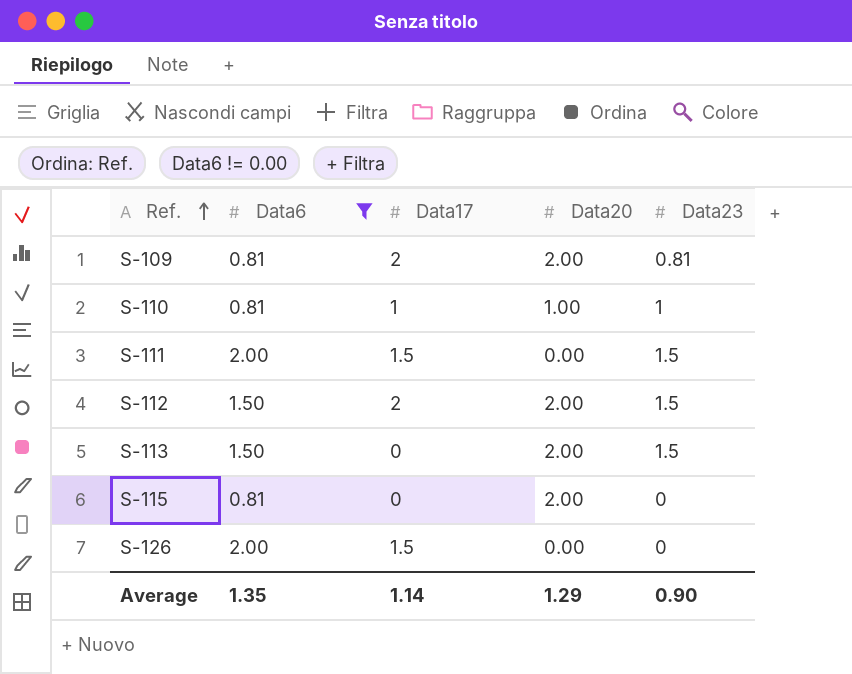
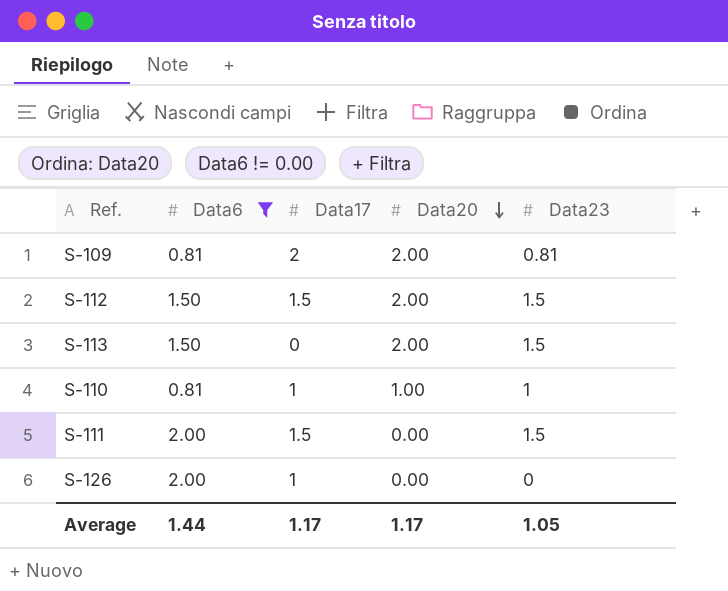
row order: Ref. ascending -> Data20 descending
row S-115: 0.81 | 0 | 2.00 | 0 -> none
S-112 | Data17: 2 -> 1.5
S-126 | Data17: 1.5 -> 1
Average | Data6: 1.35 -> 1.44
Average | Data17: 1.14 -> 1.17
Average | Data20: 1.29 -> 1.17
Average | Data23: 0.90 -> 1.05

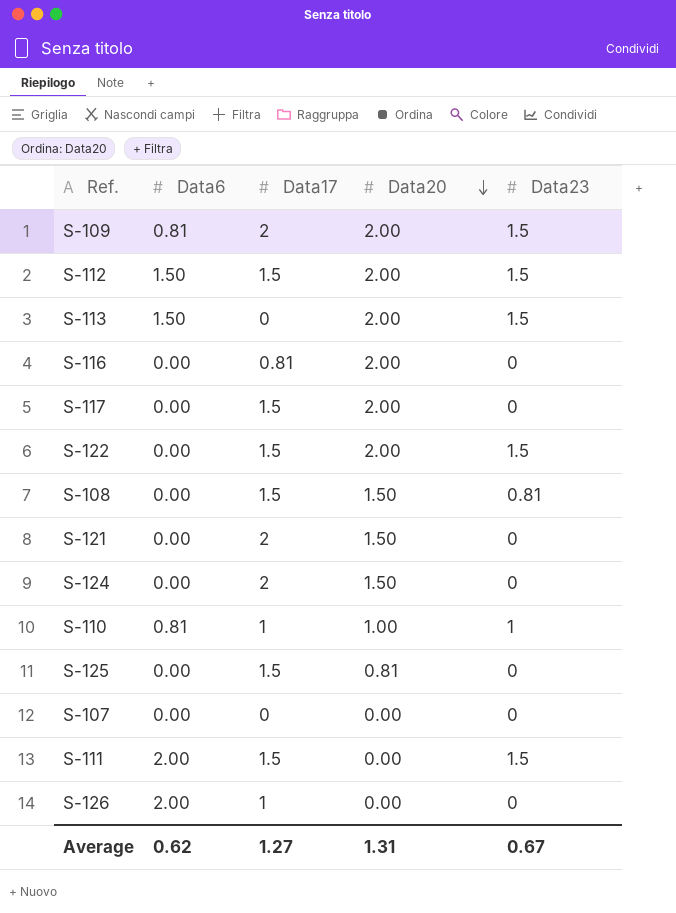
filter: Data6 != 0.00 -> none
S-109 | Data23: 0.81 -> 1.5
Average | Data6: 1.44 -> 0.62
Average | Data17: 1.17 -> 1.27
Average | Data20: 1.17 -> 1.31
Average | Data23: 1.05 -> 0.67

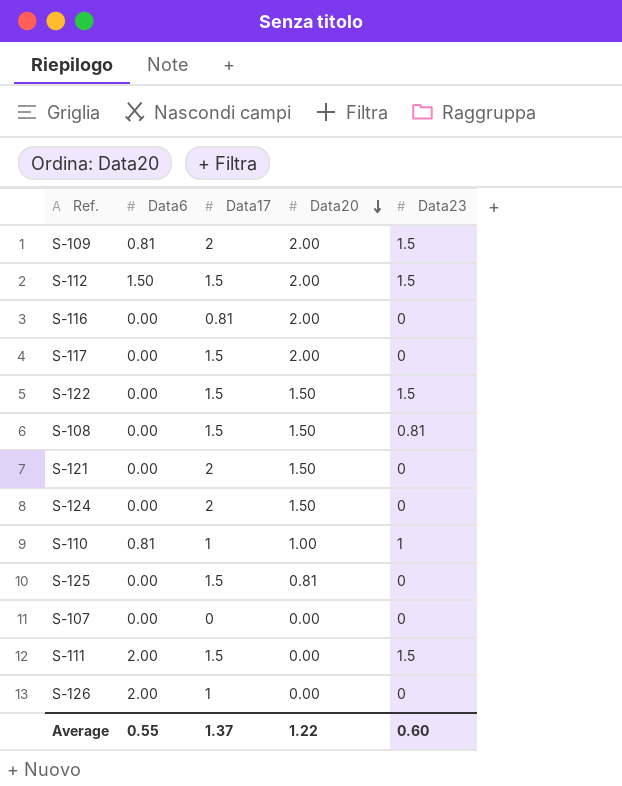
row S-113: 1.50 | 0 | 2.00 | 1.5 -> none
S-122 | Data20: 2.00 -> 1.50
Average | Data6: 0.62 -> 0.55
Average | Data17: 1.27 -> 1.37
Average | Data20: 1.31 -> 1.22
Average | Data23: 0.67 -> 0.60

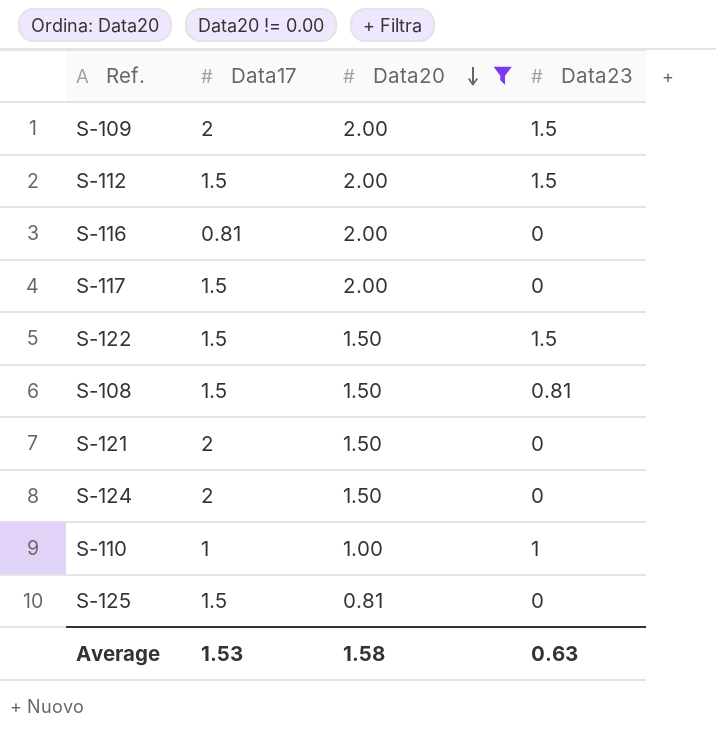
filter: none -> Data20 != 0.00
column Data6 | position: 2 -> none
Average | Data17: 1.37 -> 1.53
Average | Data20: 1.22 -> 1.58
Average | Data23: 0.60 -> 0.63

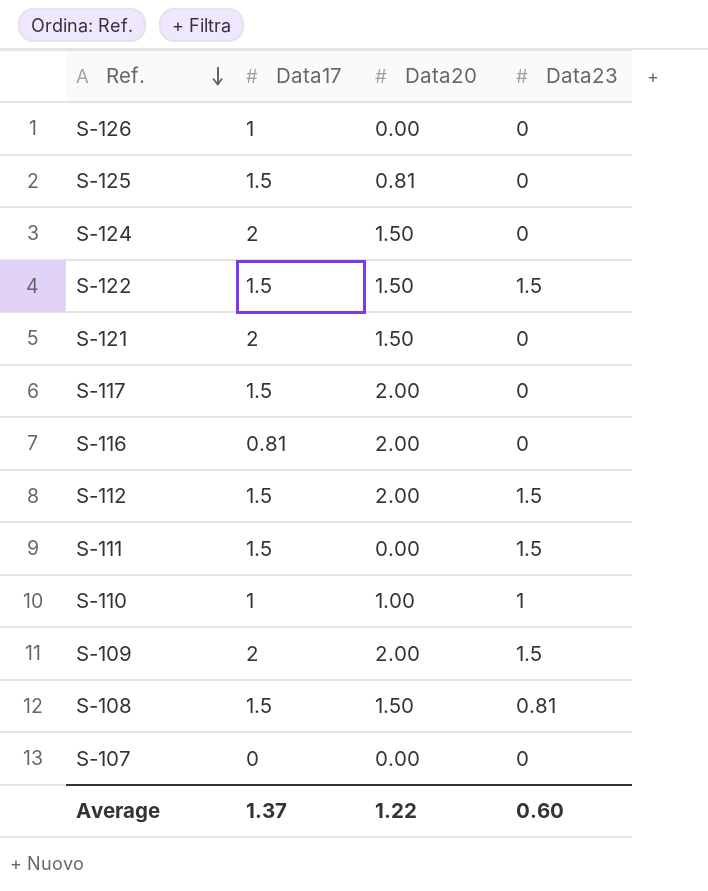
filter: Data20 != 0.00 -> none
row order: Data20 descending -> Ref. descending
Average | Data17: 1.53 -> 1.37
Average | Data20: 1.58 -> 1.22
Average | Data23: 0.63 -> 0.60

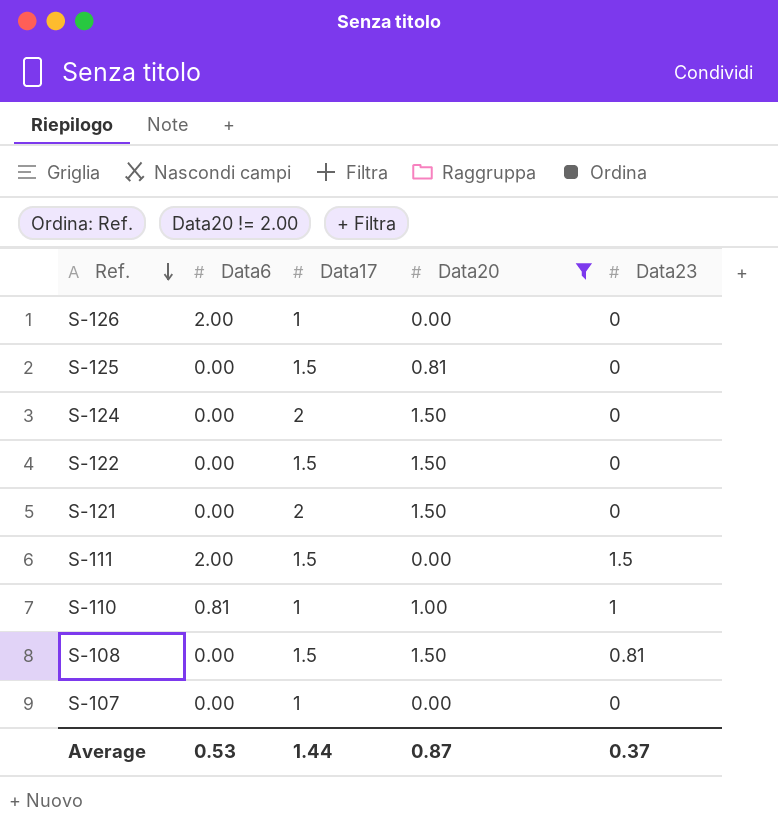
filter: none -> Data20 != 2.00
column Data6 | position: none -> 2
S-122 | Data23: 1.5 -> 0
S-107 | Data17: 0 -> 1
Average | Data17: 1.37 -> 1.44
Average | Data20: 1.22 -> 0.87
Average | Data23: 0.60 -> 0.37

